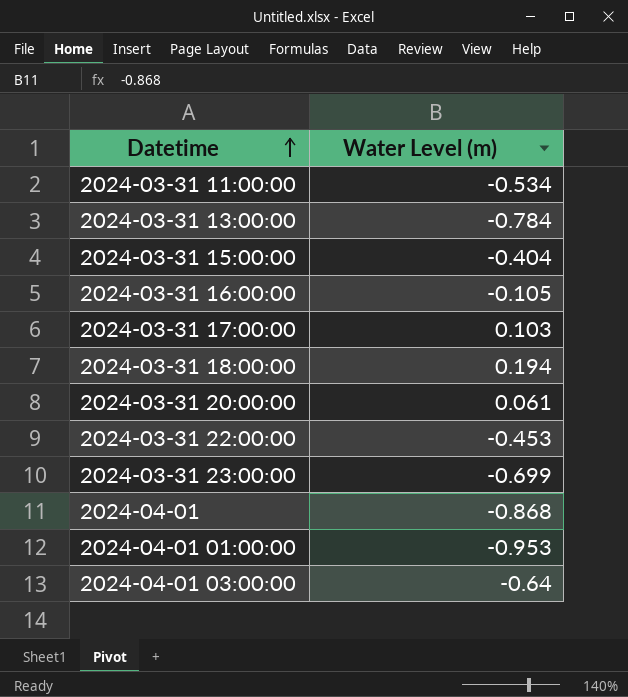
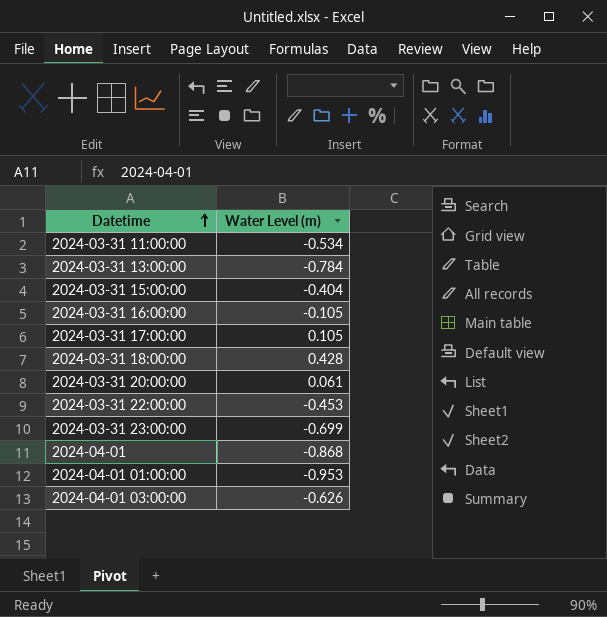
2024-03-31 17:00:00 | Water Level (m): 0.103 -> 0.105
2024-03-31 18:00:00 | Water Level (m): 0.194 -> 0.428
2024-04-01 03:00:00 | Water Level (m): -0.64 -> -0.626

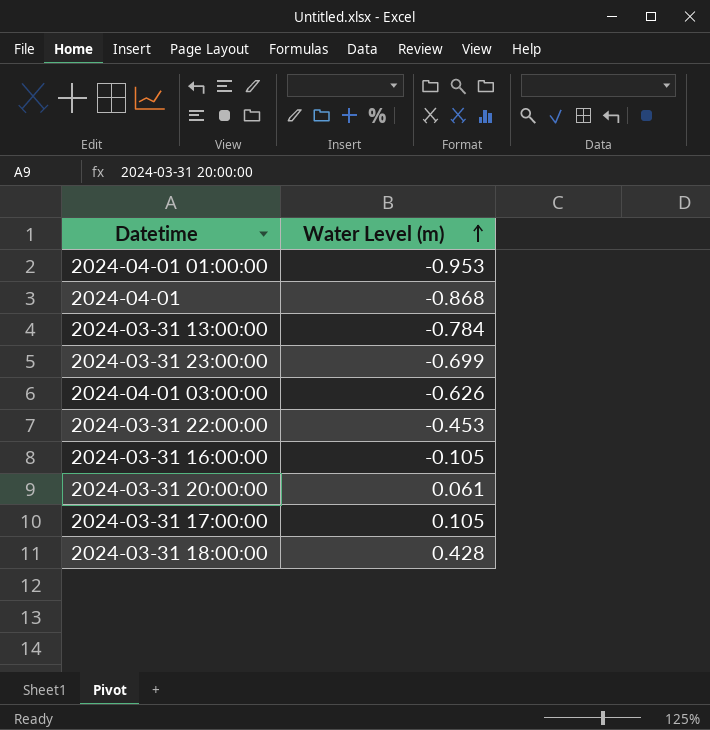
row order: Datetime ascending -> Water Level (m) ascending
row 2024-03-31 11:00:00: -0.534 -> none
row 2024-03-31 15:00:00: -0.404 -> none

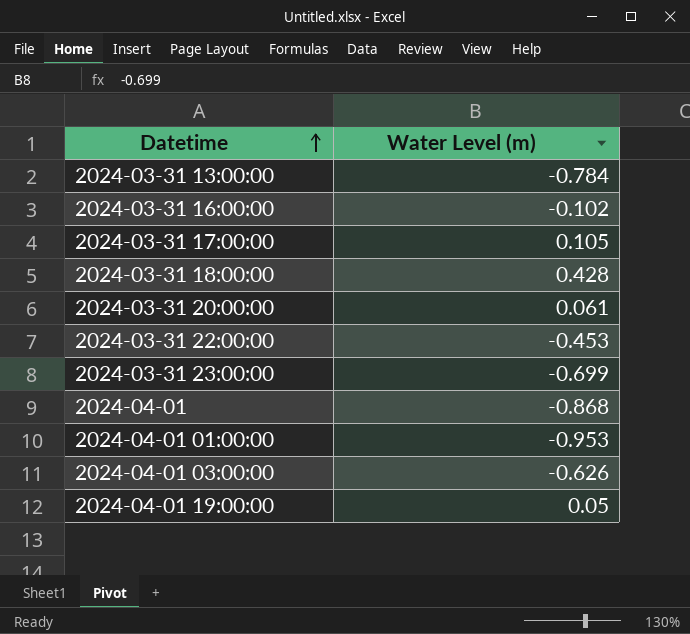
row order: Water Level (m) ascending -> Datetime ascending
2024-03-31 16:00:00 | Water Level (m): -0.105 -> -0.102
row 2024-04-01 19:00:00: none -> 0.05

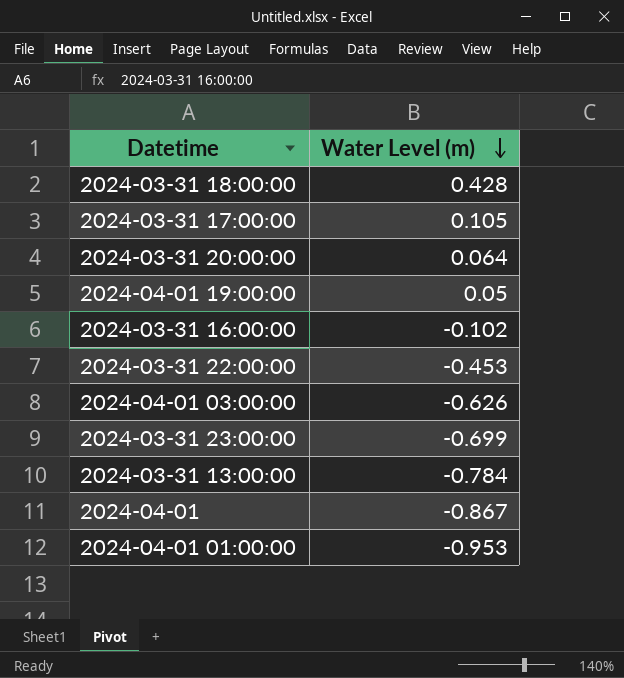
row order: Datetime ascending -> Water Level (m) descending
2024-03-31 20:00:00 | Water Level (m): 0.061 -> 0.064
2024-04-01 | Water Level (m): -0.868 -> -0.867

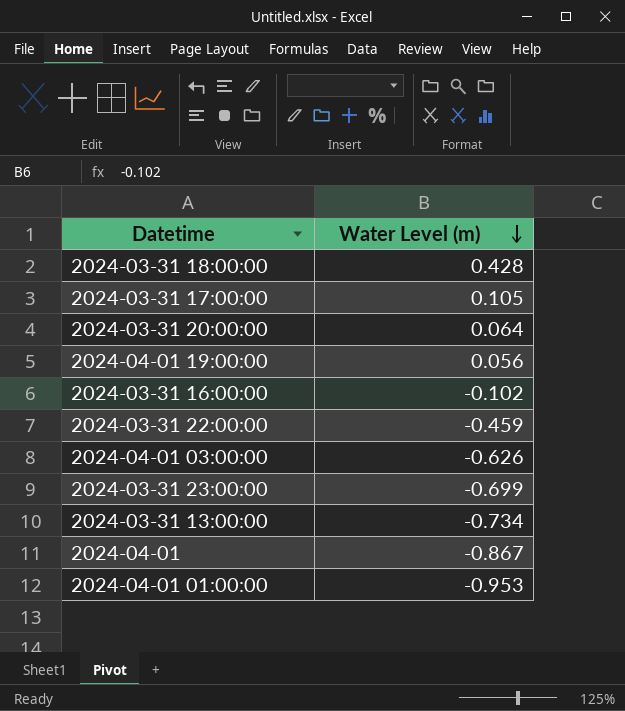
2024-04-01 19:00:00 | Water Level (m): 0.05 -> 0.056
2024-03-31 22:00:00 | Water Level (m): -0.453 -> -0.459
2024-03-31 13:00:00 | Water Level (m): -0.784 -> -0.734

